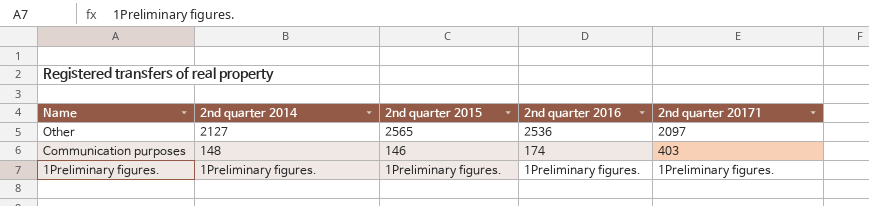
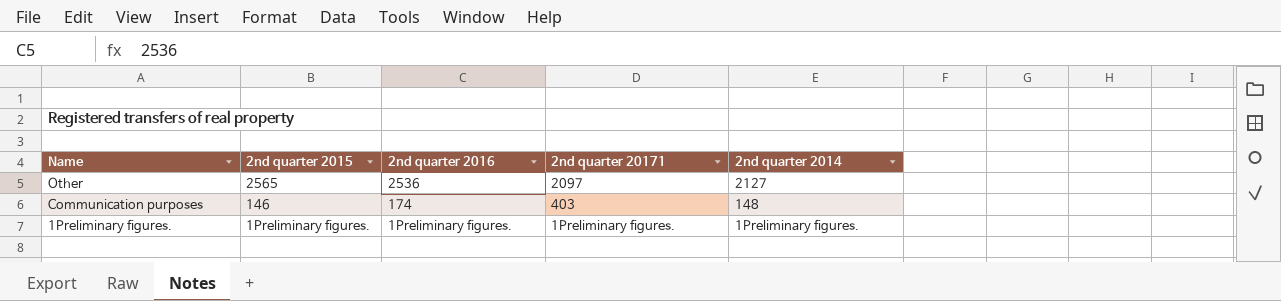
column 2nd quarter 2014 | position: 2 -> 5

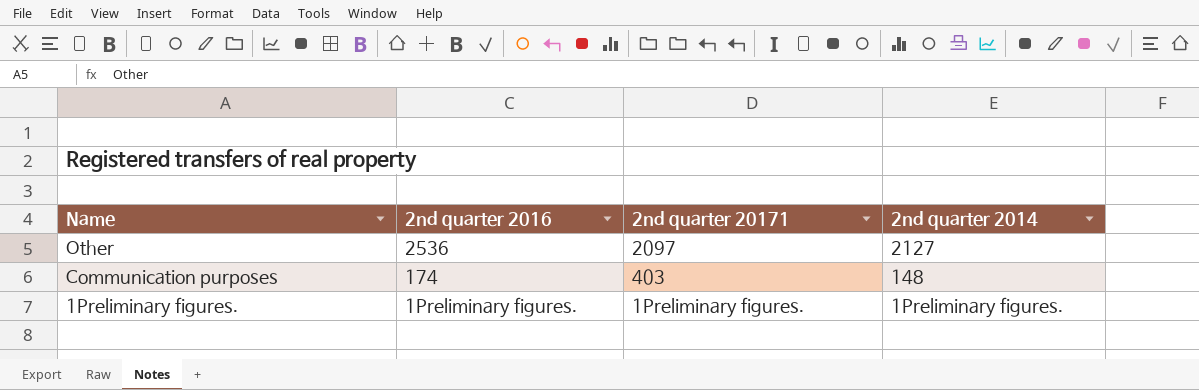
column 2nd quarter 2015 | position: 2 -> none

